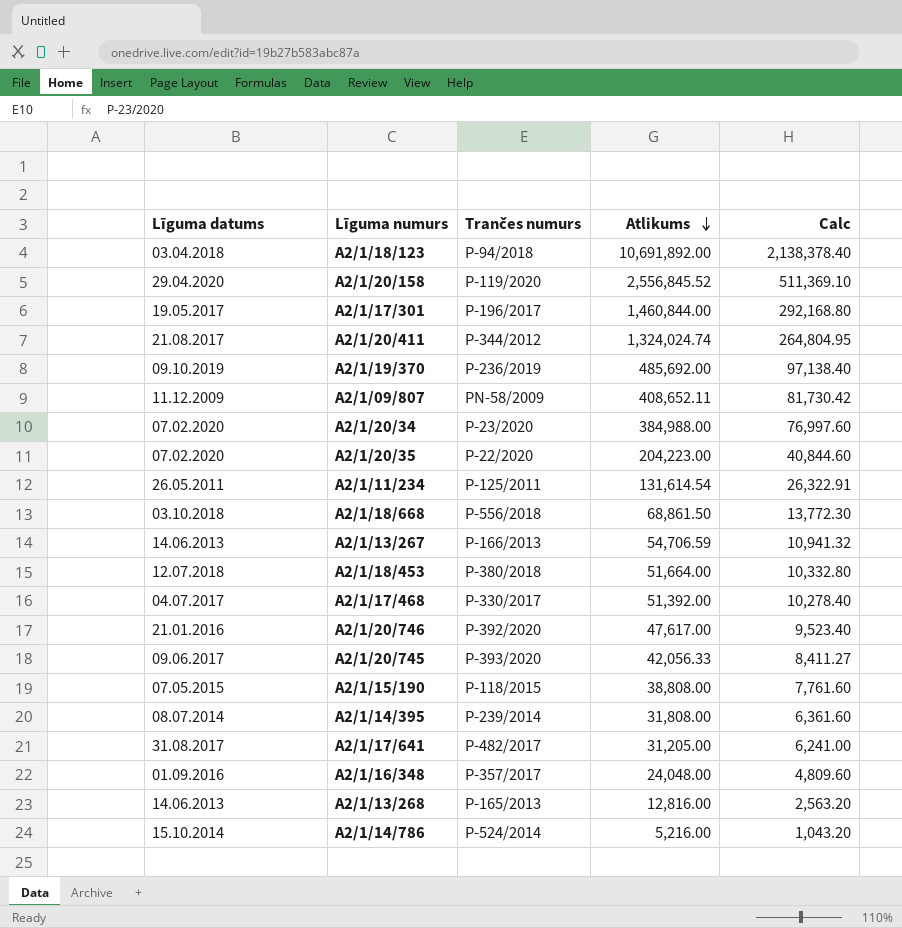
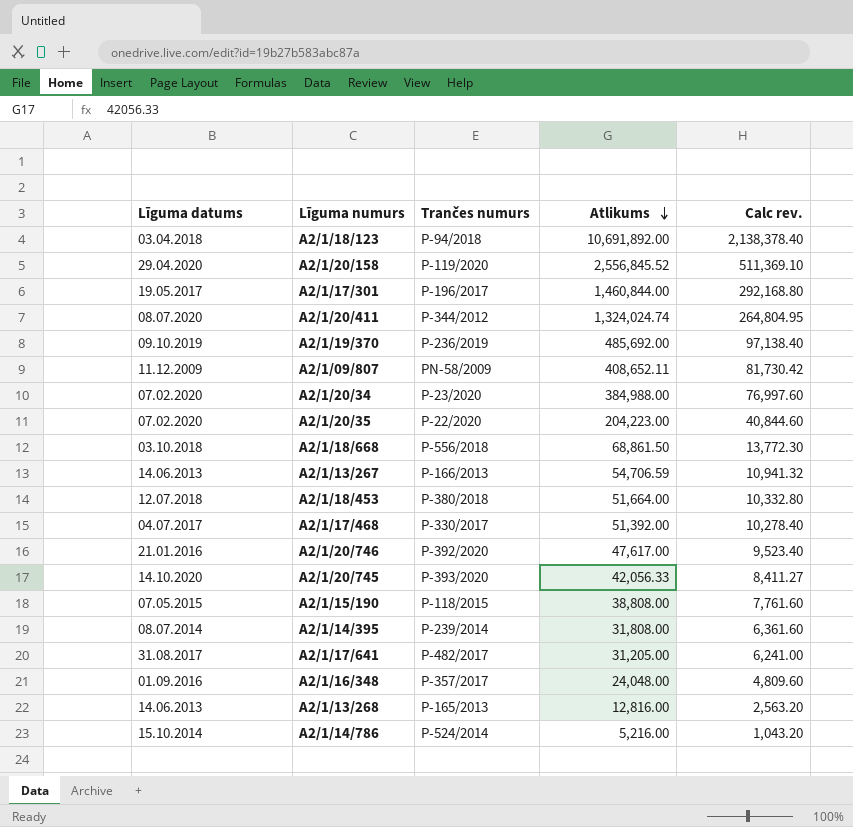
column name: Calc -> Calc rev.
row A2/1/11/234: 26.05.2011 | P-125/2011 | 131,614.54 | 26,322.91 -> none
A2/1/20/411 | Līguma datums: 21.08.2017 -> 08.07.2020
A2/1/20/745 | Līguma datums: 09.06.2017 -> 14.10.2020

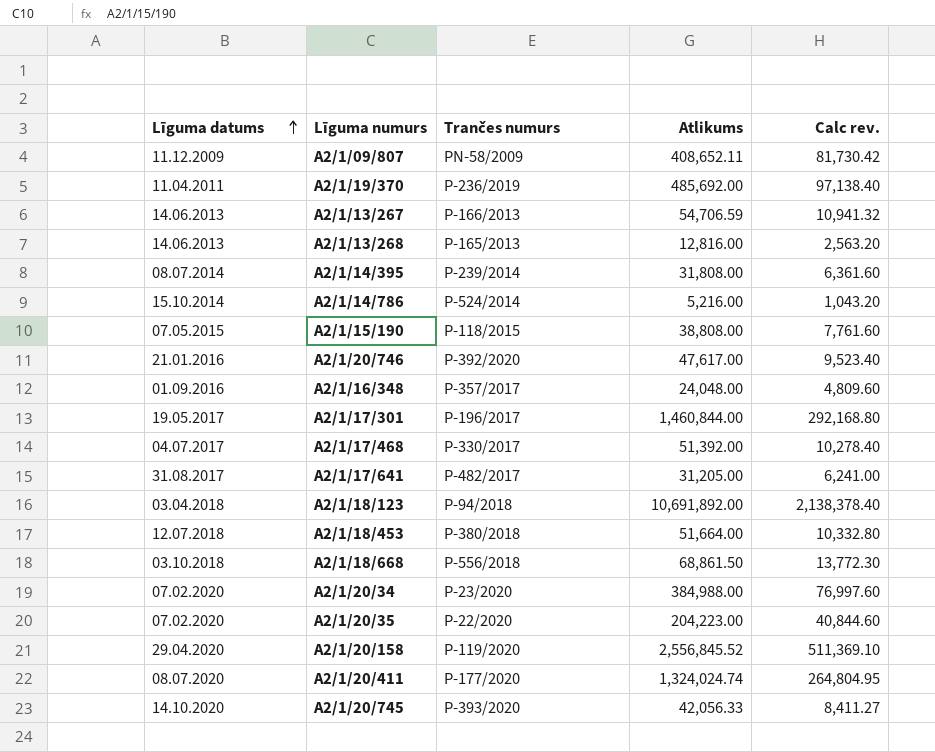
row order: Atlikums descending -> Līguma datums ascending
A2/1/19/370 | Līguma datums: 09.10.2019 -> 11.04.2011
A2/1/20/411 | Trančes numurs: P-344/2012 -> P-177/2020

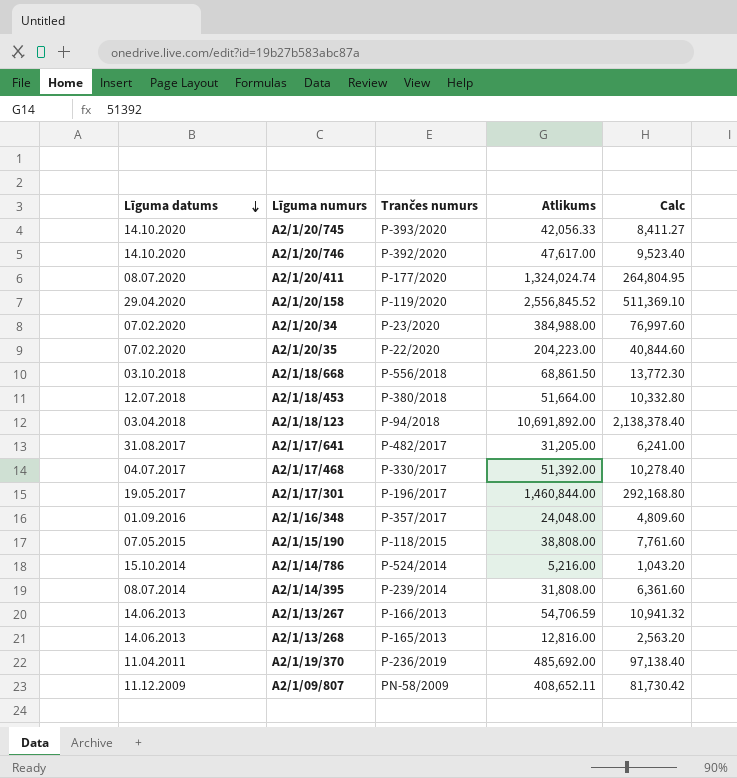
row order: Līguma datums ascending -> Līguma datums descending
column name: Calc rev. -> Calc
A2/1/20/746 | Līguma datums: 21.01.2016 -> 14.10.2020

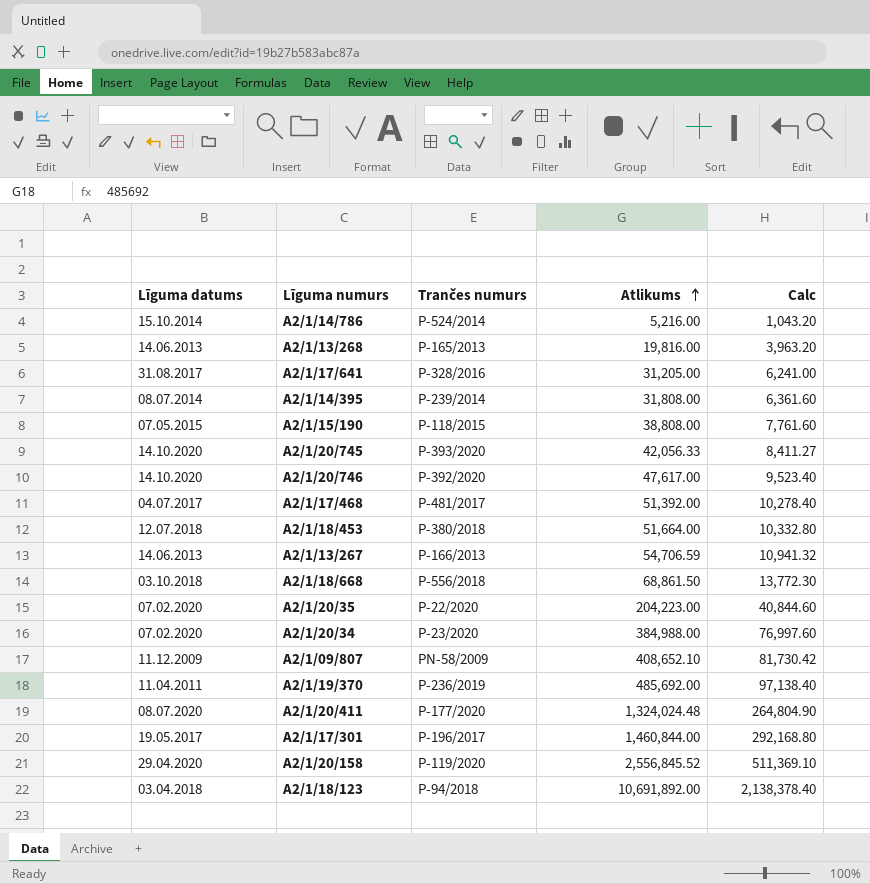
row order: Līguma datums descending -> Atlikums ascending
row A2/1/16/348: 01.09.2016 | P-357/2017 | 24,048.00 | 4,809.60 -> none
A2/1/13/268 | Atlikums: 12,816.00 -> 19,816.00
A2/1/13/268 | Calc: 2,563.20 -> 3,963.20
A2/1/17/641 | Trančes numurs: P-482/2017 -> P-328/2016
A2/1/17/468 | Trančes numurs: P-330/2017 -> P-481/2017
A2/1/09/807 | Atlikums: 408,652.11 -> 408,652.10
A2/1/20/411 | Atlikums: 1,324,024.74 -> 1,324,024.48
A2/1/20/411 | Calc: 264,804.95 -> 264,804.90

